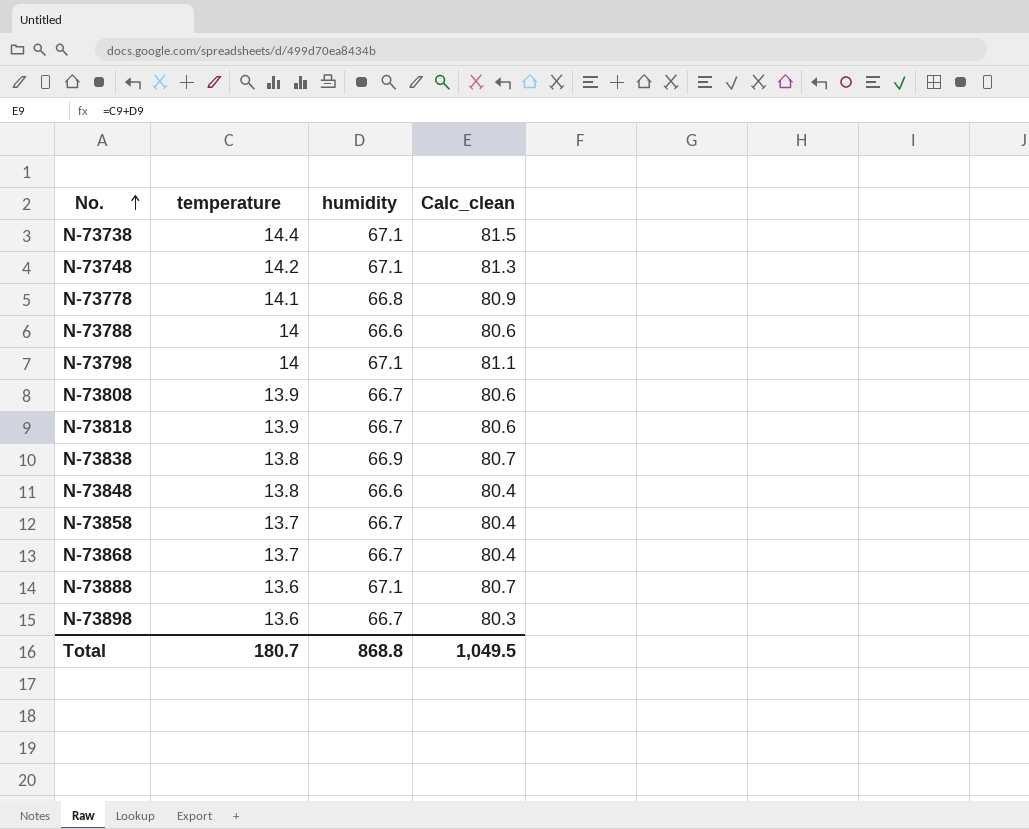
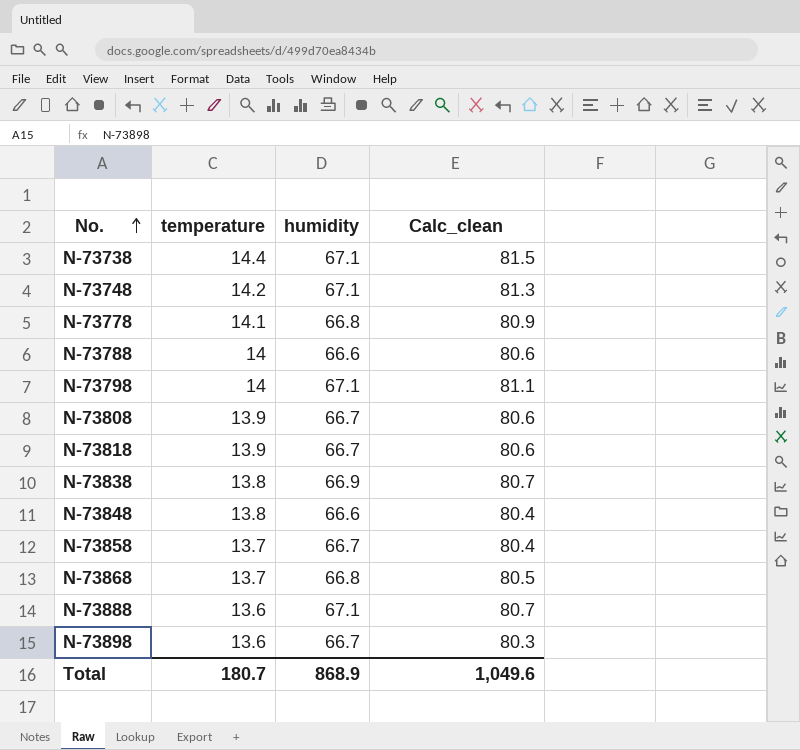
N-73868 | humidity: 66.7 -> 66.8
N-73868 | Calc_clean: 80.4 -> 80.5
Total | humidity: 868.8 -> 868.9
Total | Calc_clean: 1,049.5 -> 1,049.6

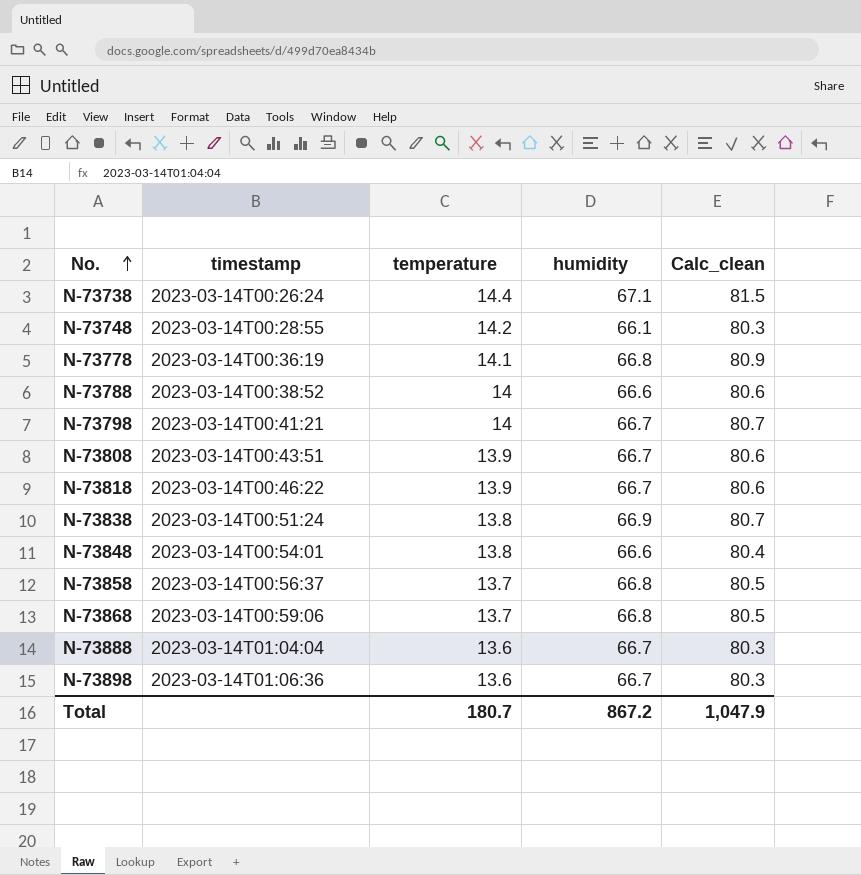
column timestamp | position: none -> 2
N-73748 | humidity: 67.1 -> 66.1
N-73748 | Calc_clean: 81.3 -> 80.3
N-73798 | humidity: 67.1 -> 66.7
N-73798 | Calc_clean: 81.1 -> 80.7
N-73858 | humidity: 66.7 -> 66.8
N-73858 | Calc_clean: 80.4 -> 80.5
N-73888 | humidity: 67.1 -> 66.7
N-73888 | Calc_clean: 80.7 -> 80.3
Total | humidity: 868.9 -> 867.2
Total | Calc_clean: 1,049.6 -> 1,047.9

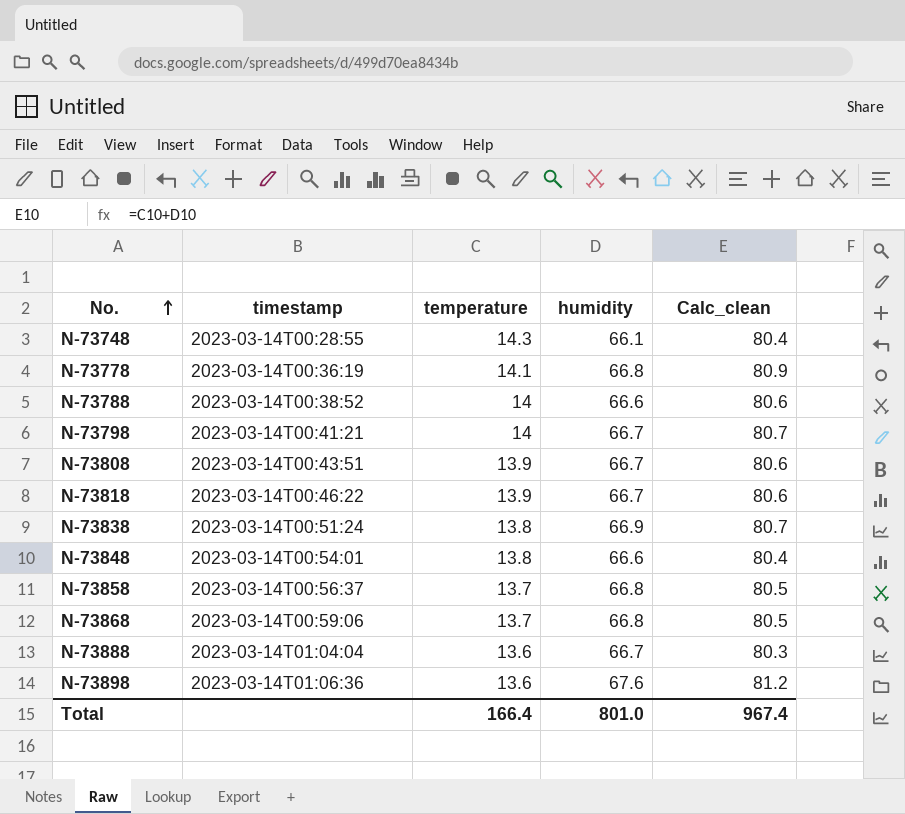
row N-73738: 2023-03-14T00:26:24 | 14.4 | 67.1 | 81.5 -> none
N-73748 | temperature: 14.2 -> 14.3
N-73748 | Calc_clean: 80.3 -> 80.4
N-73898 | humidity: 66.7 -> 67.6
N-73898 | Calc_clean: 80.3 -> 81.2
Total | temperature: 180.7 -> 166.4
Total | humidity: 867.2 -> 801.0
Total | Calc_clean: 1,047.9 -> 967.4

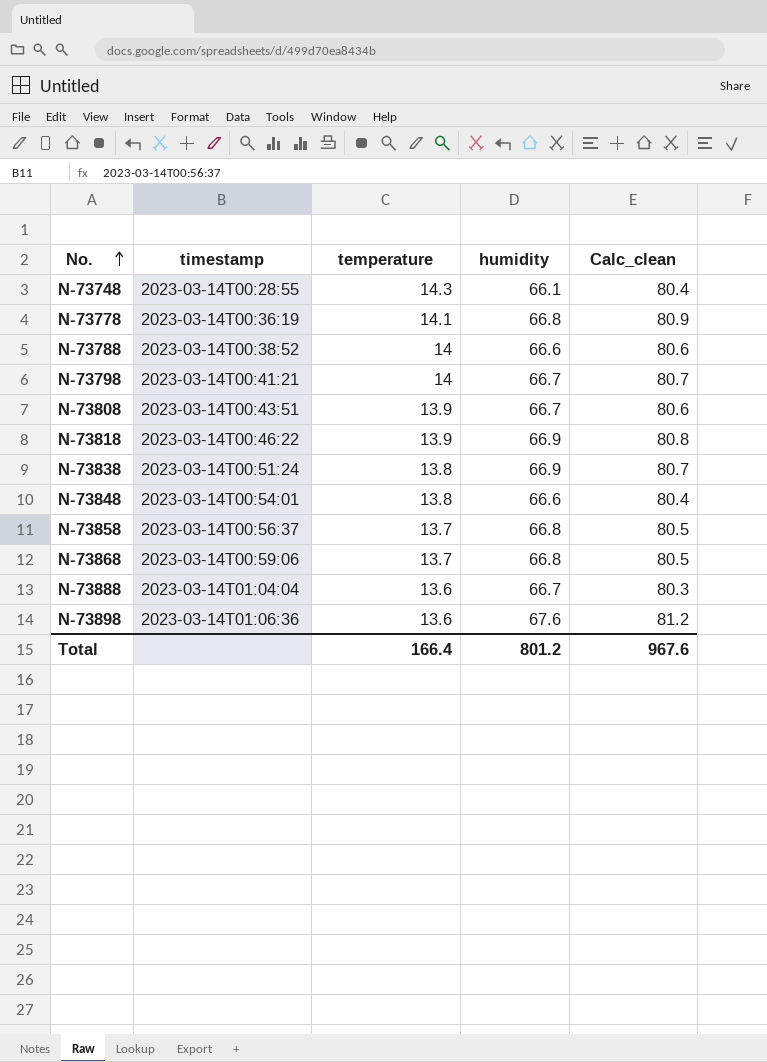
N-73818 | humidity: 66.7 -> 66.9
N-73818 | Calc_clean: 80.6 -> 80.8
Total | humidity: 801.0 -> 801.2
Total | Calc_clean: 967.4 -> 967.6

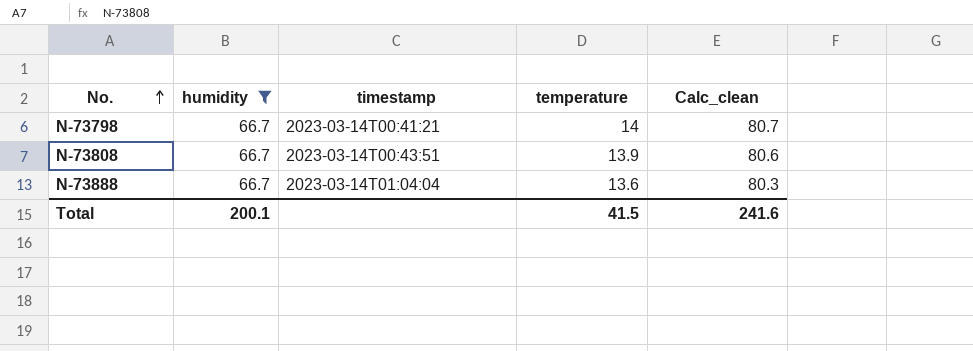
filter: none -> humidity = 66.7
column humidity | position: 4 -> 2
Total | humidity: 801.2 -> 200.1
Total | temperature: 166.4 -> 41.5
Total | Calc_clean: 967.6 -> 241.6

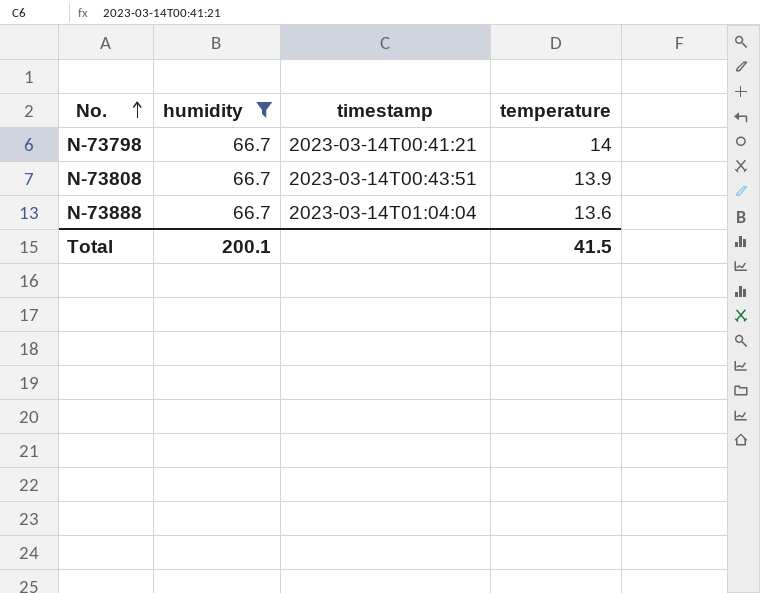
column Calc_clean | formula: [humidity] + [temperature] -> none

